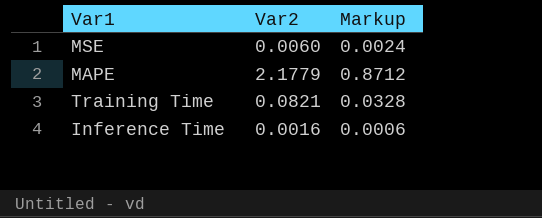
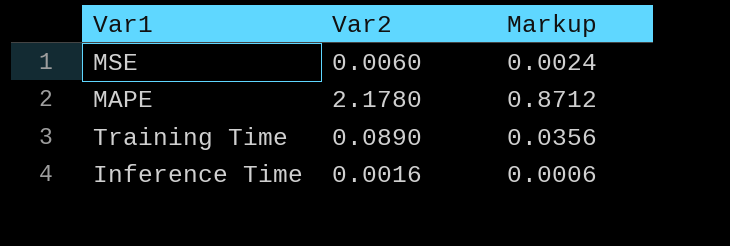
MAPE | Var2: 2.1779 -> 2.1780
Training Time | Var2: 0.0821 -> 0.0890
Training Time | Markup: 0.0328 -> 0.0356

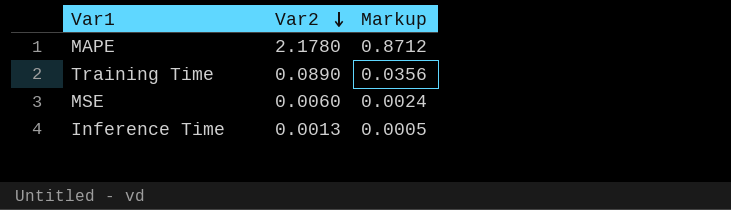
row order: none -> Var2 descending
Inference Time | Var2: 0.0016 -> 0.0013
Inference Time | Markup: 0.0006 -> 0.0005

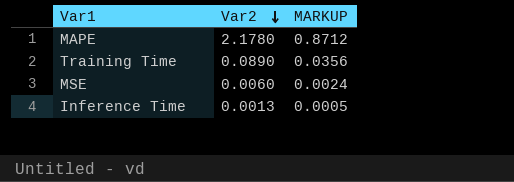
column name: Markup -> MARKUP

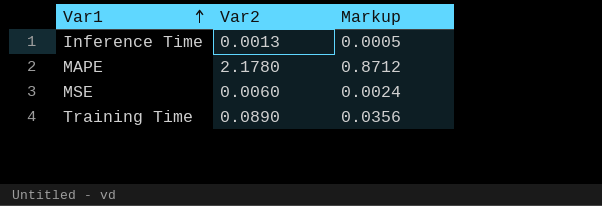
row order: Var2 descending -> Var1 ascending
column name: MARKUP -> Markup

